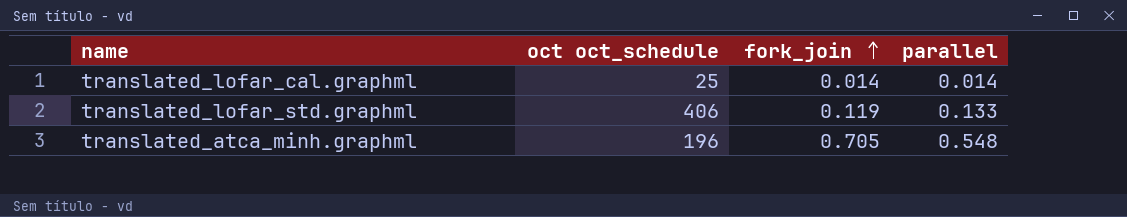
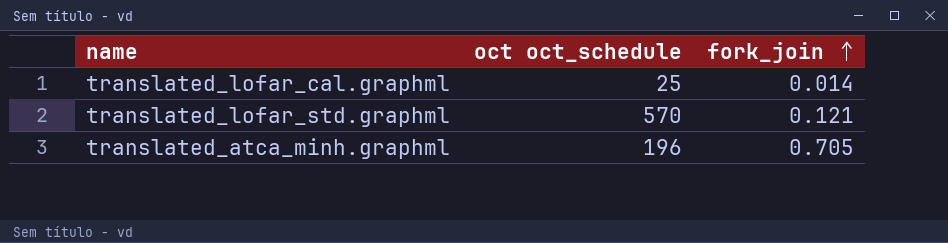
column parallel | position: 4 -> none
translated_lofar_std.graphml | oct oct_schedule: 406 -> 570
translated_lofar_std.graphml | fork_join: 0.119 -> 0.121

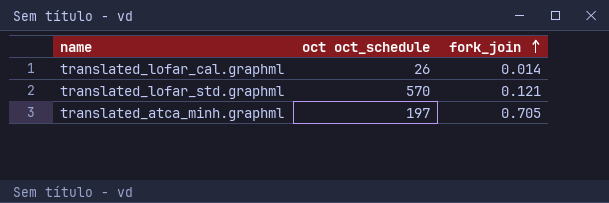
translated_lofar_cal.graphml | oct oct_schedule: 25 -> 26
translated_atca_minh.graphml | oct oct_schedule: 196 -> 197

